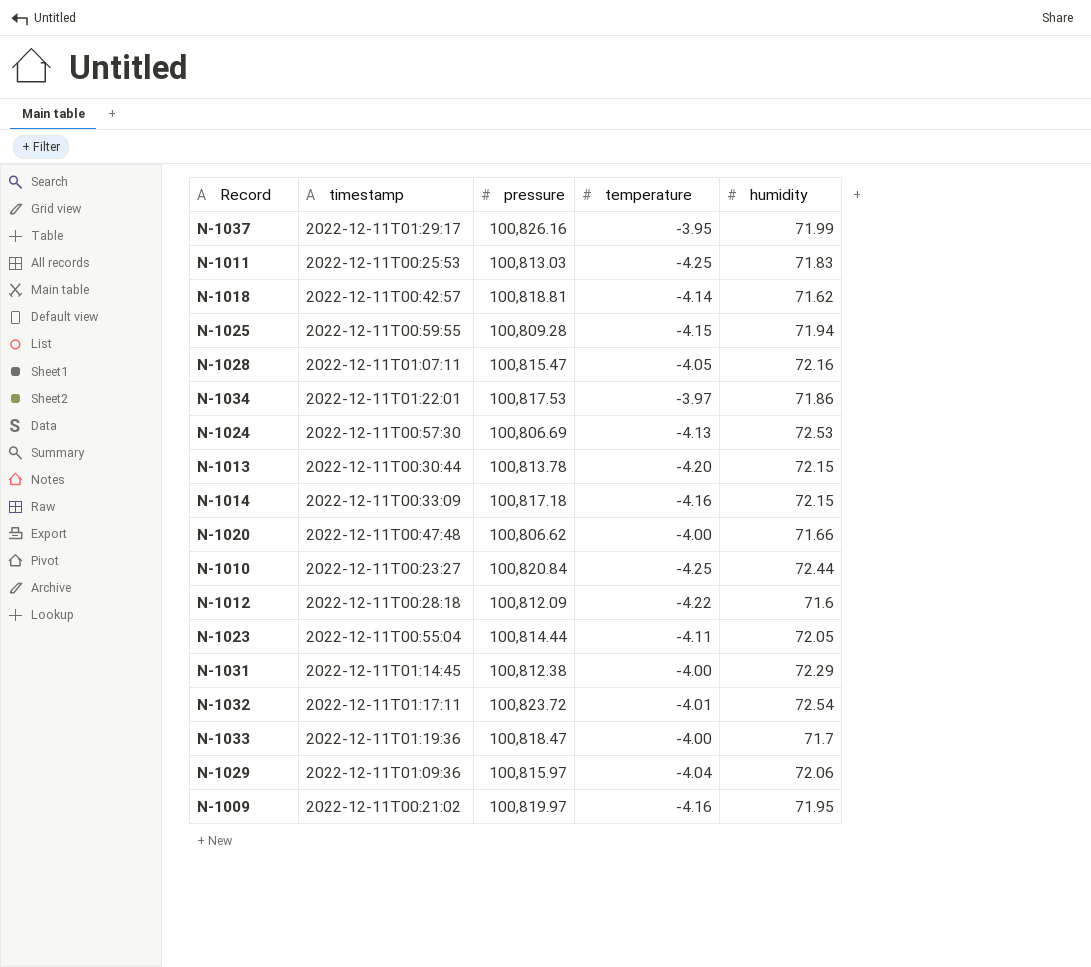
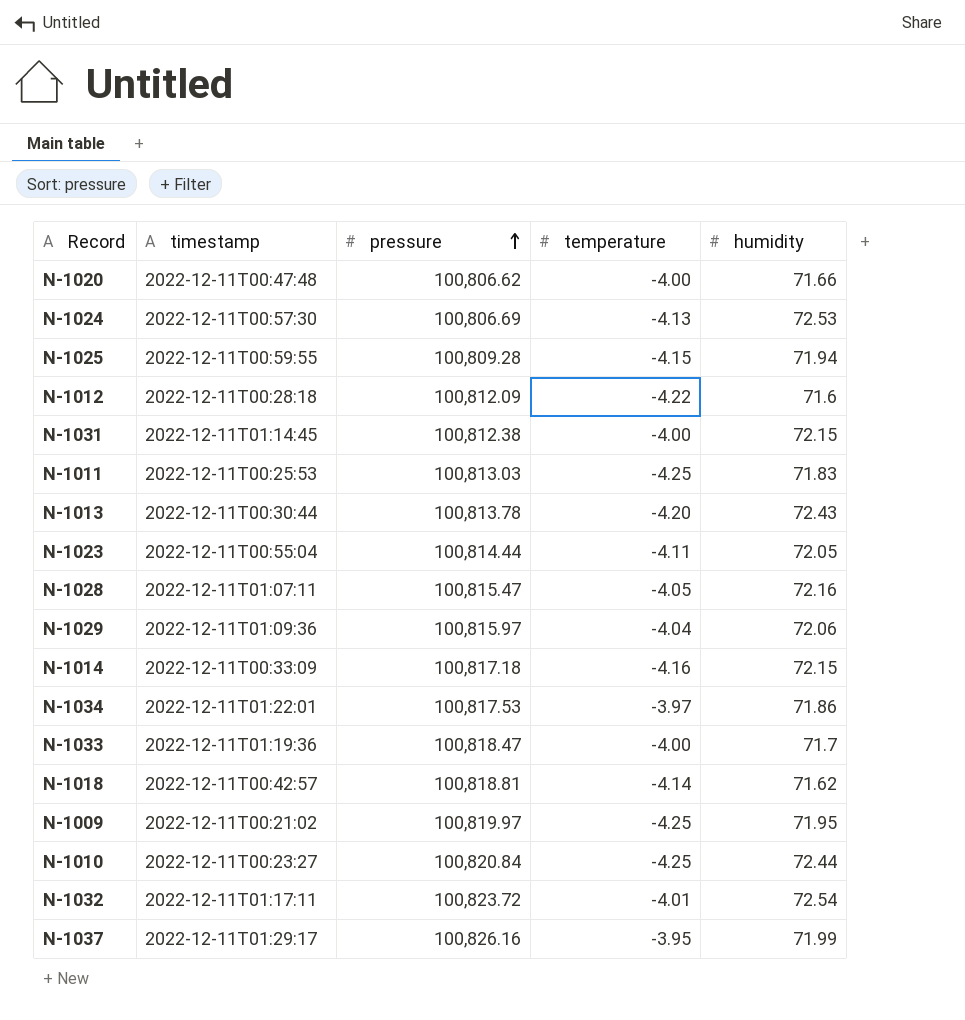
row order: none -> pressure ascending
N-1031 | humidity: 72.29 -> 72.15
N-1013 | humidity: 72.15 -> 72.43
N-1009 | temperature: -4.16 -> -4.25

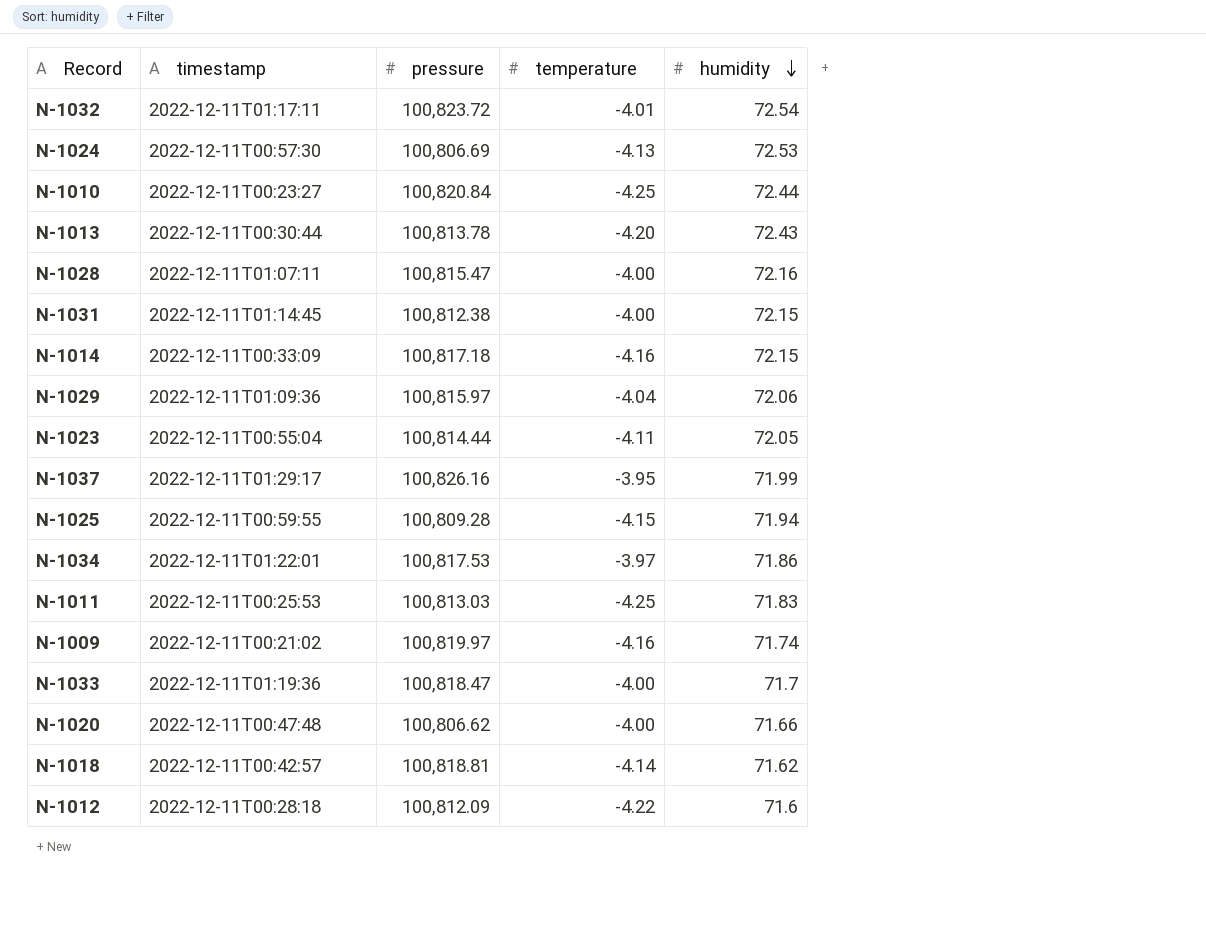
row order: pressure ascending -> humidity descending
N-1028 | temperature: -4.05 -> -4.00
N-1009 | temperature: -4.25 -> -4.16
N-1009 | humidity: 71.95 -> 71.74

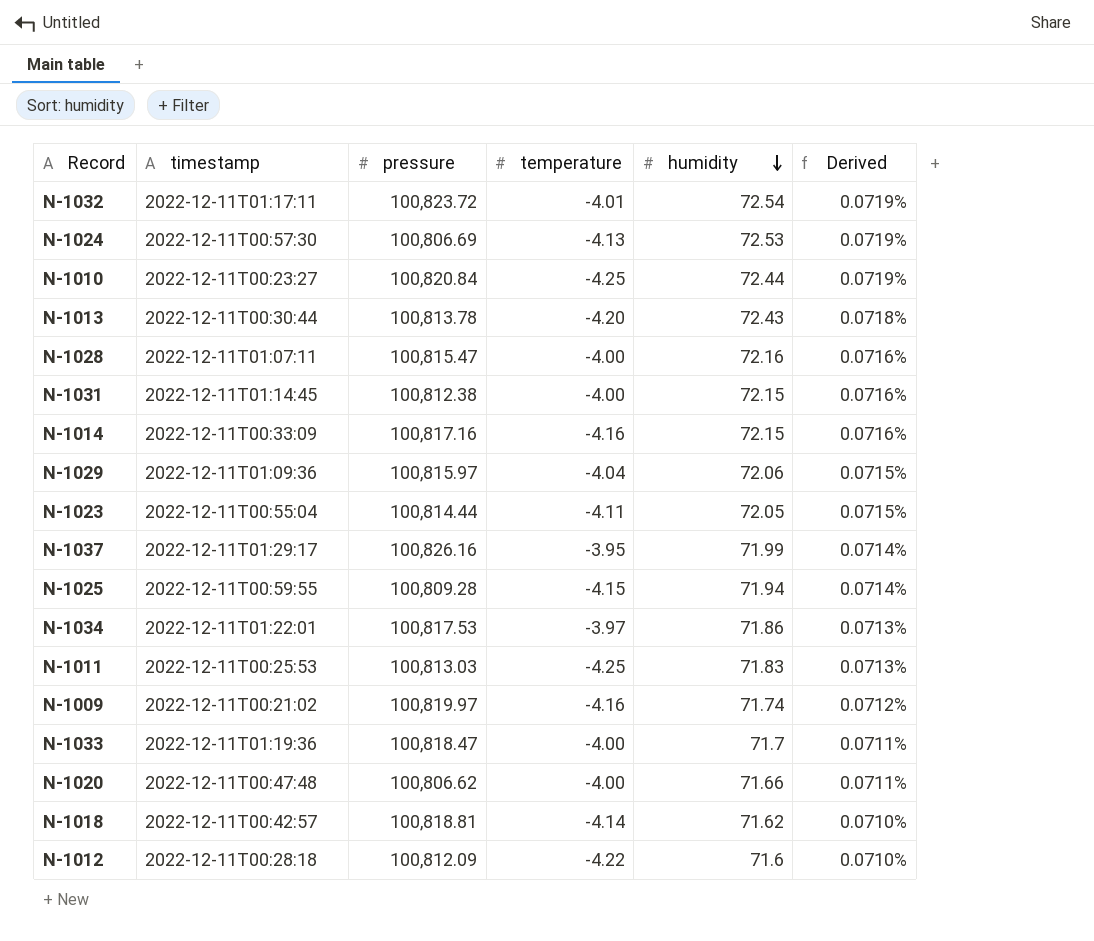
column Derived | formula: none -> [humidity] / [pressure]
N-1014 | pressure: 100,817.18 -> 100,817.16

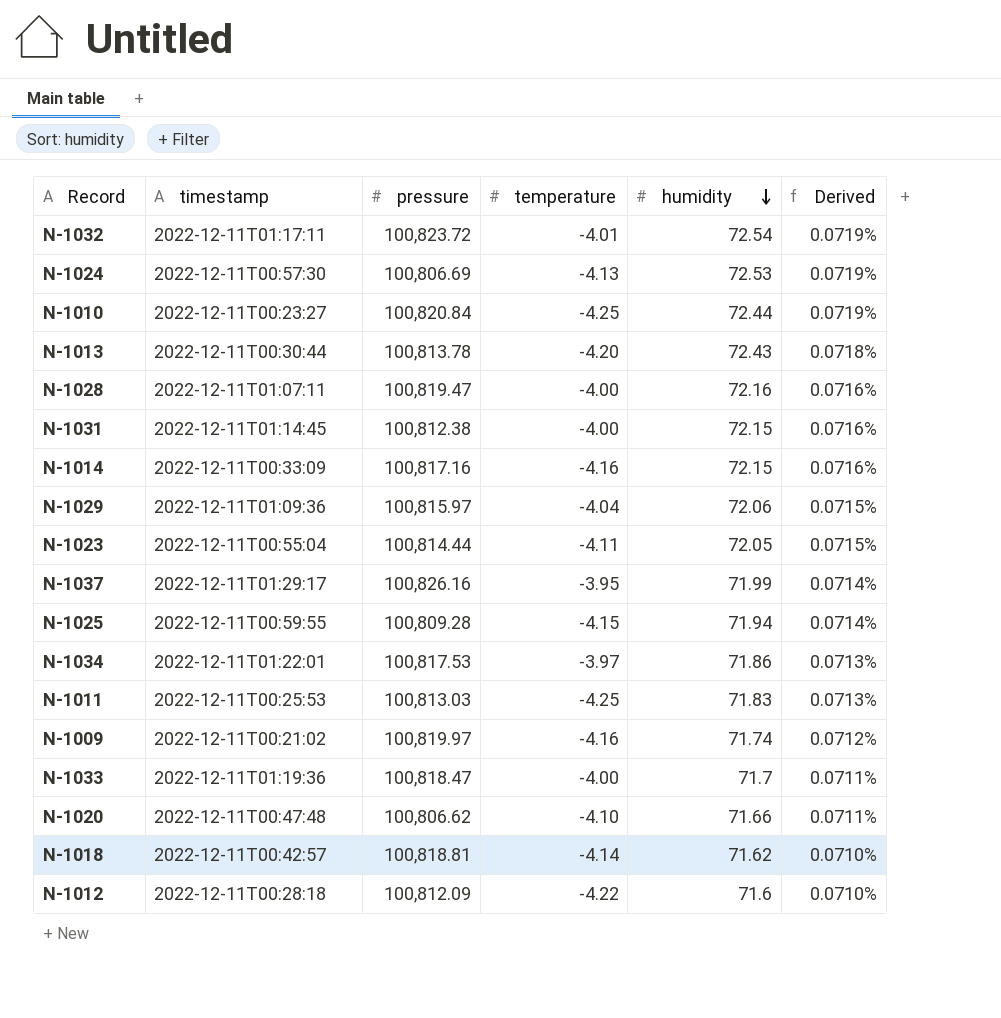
N-1028 | pressure: 100,815.47 -> 100,819.47
N-1020 | temperature: -4.00 -> -4.10

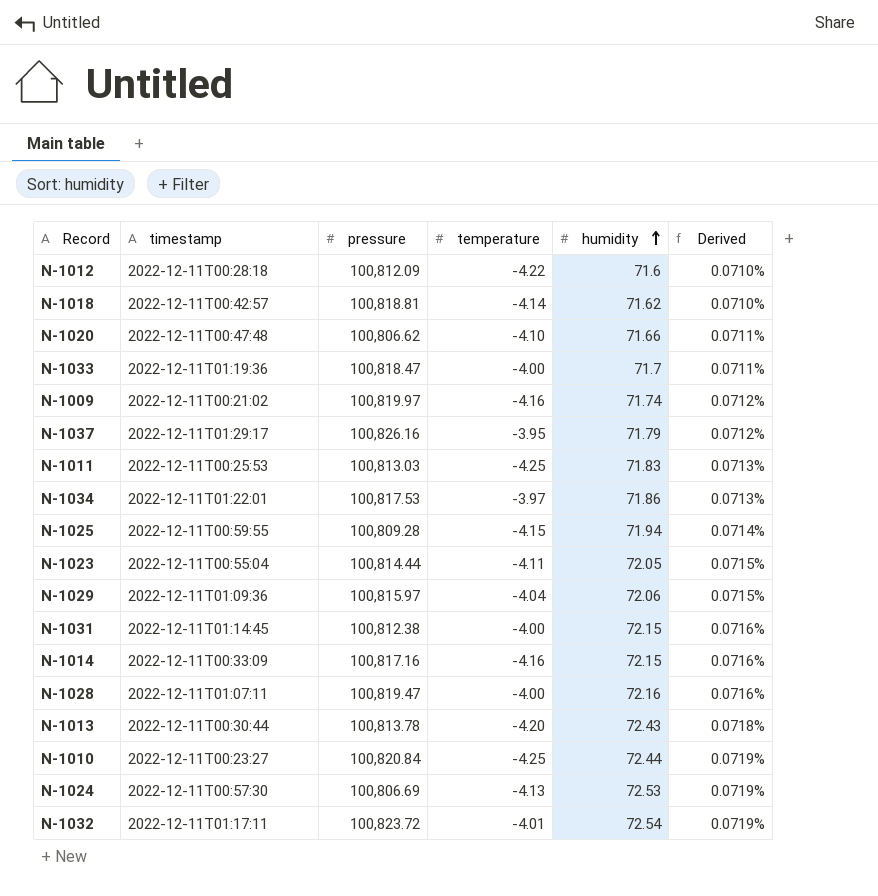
row order: humidity descending -> humidity ascending
N-1037 | humidity: 71.99 -> 71.79
N-1037 | Derived: 0.0714% -> 0.0712%

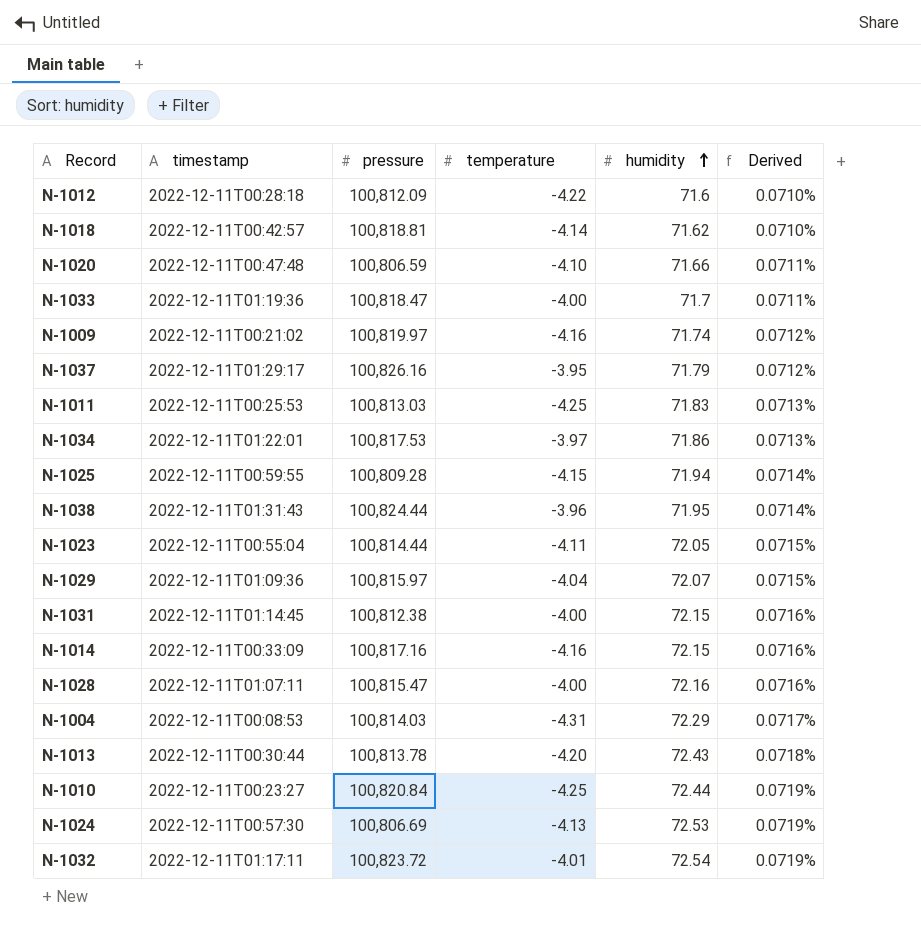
N-1020 | pressure: 100,806.62 -> 100,806.59
row N-1038: none -> 2022-12-11T01:31:43 | 100,824.44 | -3.96 | 71.95 | 0.0714%
N-1029 | humidity: 72.06 -> 72.07
N-1028 | pressure: 100,819.47 -> 100,815.47
row N-1004: none -> 2022-12-11T00:08:53 | 100,814.03 | -4.31 | 72.29 | 0.0717%

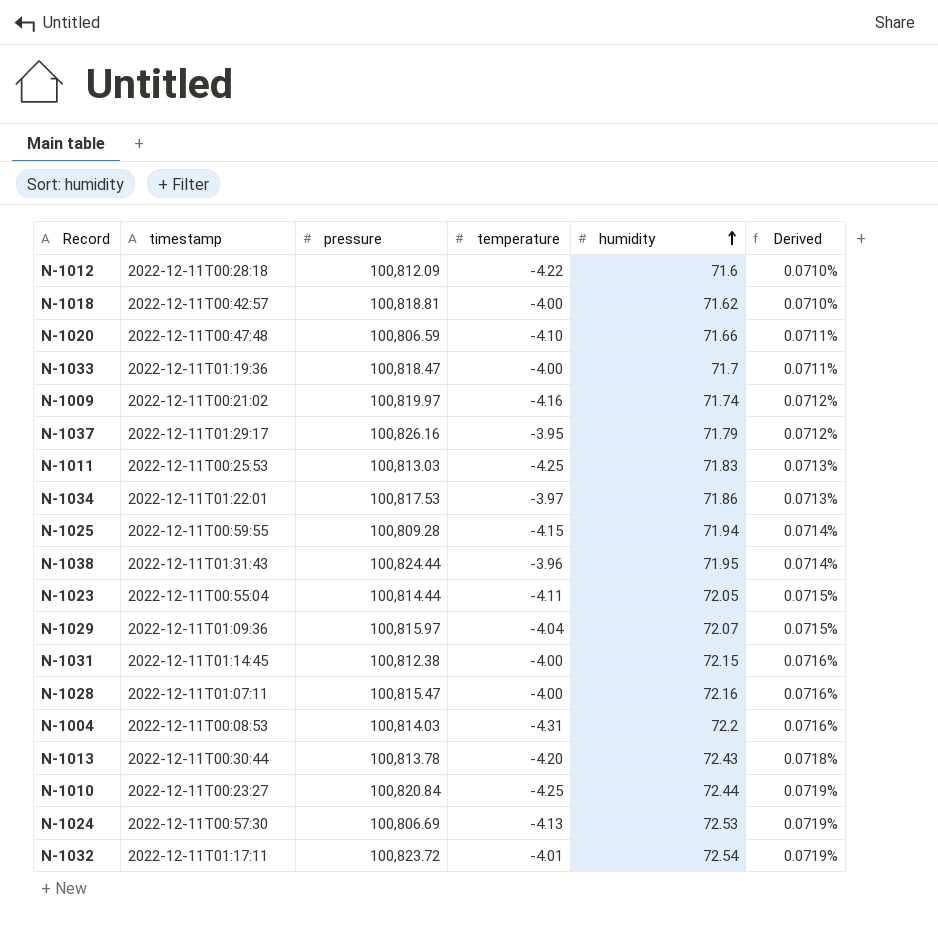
row N-1014: 2022-12-11T00:33:09 | 100,817.16 | -4.16 | 72.15 | 0.0716% -> none
N-1018 | temperature: -4.14 -> -4.00
N-1004 | humidity: 72.29 -> 72.2
N-1004 | Derived: 0.0717% -> 0.0716%

